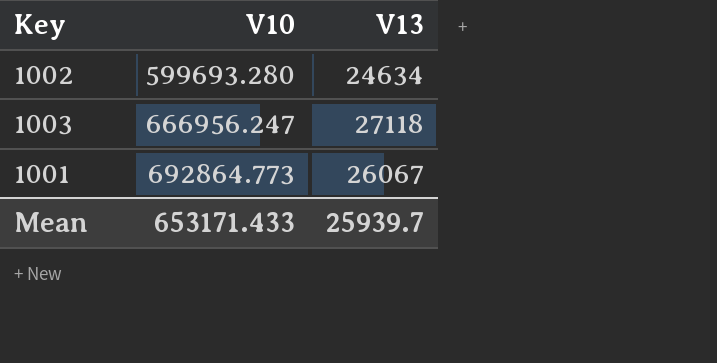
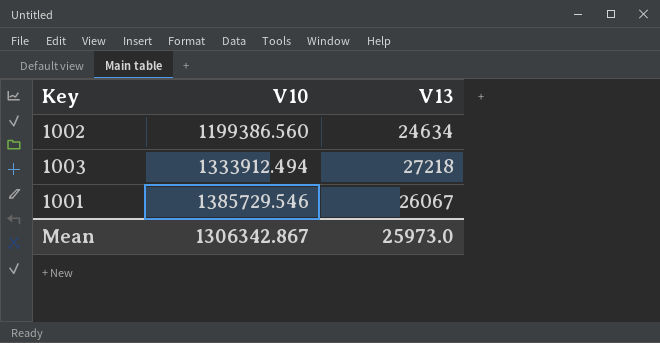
1002 | V10: 599693.280 -> 1199386.560
1003 | V10: 666956.247 -> 1333912.494
1003 | V13: 27118 -> 27218
1001 | V10: 692864.773 -> 1385729.546
Mean | V10: 653171.433 -> 1306342.867
Mean | V13: 25939.7 -> 25973.0

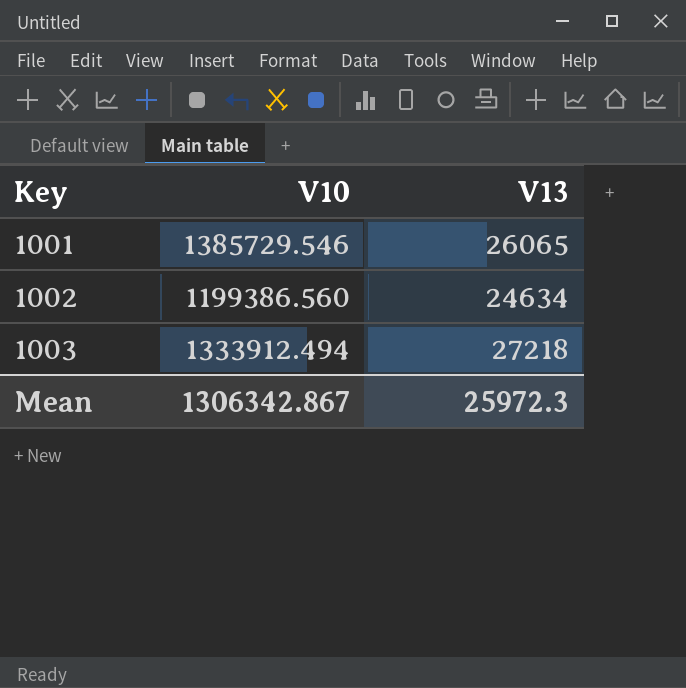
row order: V10 ascending -> Key ascending
1001 | V13: 26067 -> 26065
Mean | V13: 25973.0 -> 25972.3

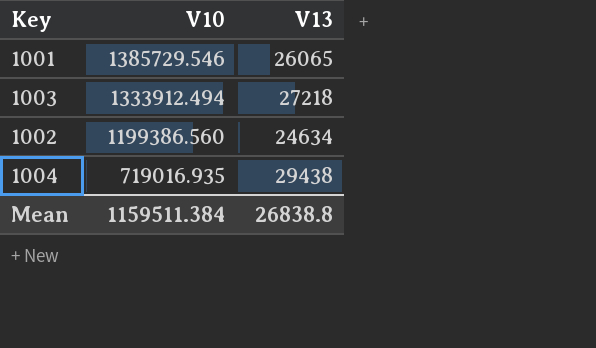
row order: Key ascending -> V10 descending
row 1004: none -> 719016.935 | 29438
Mean | V10: 1306342.867 -> 1159511.384
Mean | V13: 25972.3 -> 26838.8

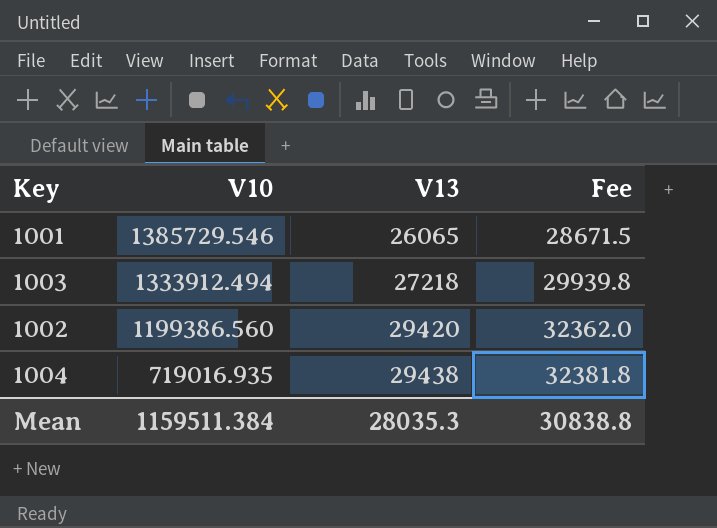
column Fee | formula: none -> [V13] * 1.1
1002 | V13: 24634 -> 29420
Mean | V13: 26838.8 -> 28035.3

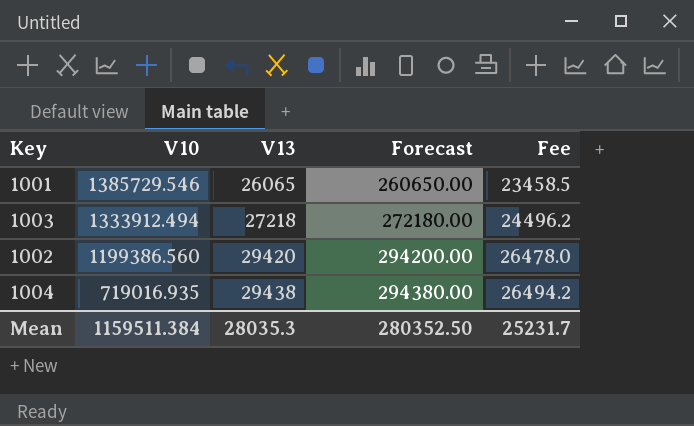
column Forecast | formula: none -> [V13] * 10
column Fee | formula: [V13] * 1.1 -> [V13] * 0.9
Mean | Fee: 30838.8 -> 25231.7

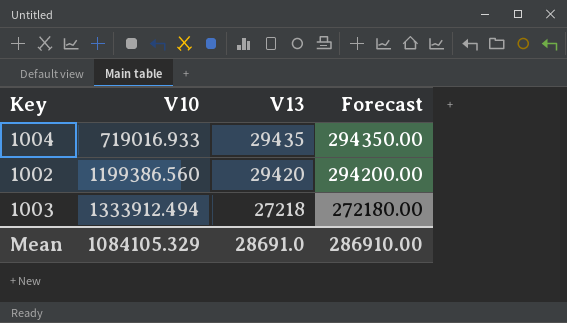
row order: V10 descending -> V10 ascending
column Fee | formula: [V13] * 0.9 -> none
row 1001: 1385729.546 | 26065 | 260650.00 | 23458.5 -> none
1004 | V10: 719016.935 -> 719016.933
1004 | V13: 29438 -> 29435
1004 | Forecast: 294380.00 -> 294350.00
Mean | V10: 1159511.384 -> 1084105.329
Mean | V13: 28035.3 -> 28691.0
Mean | Forecast: 280352.50 -> 286910.00

